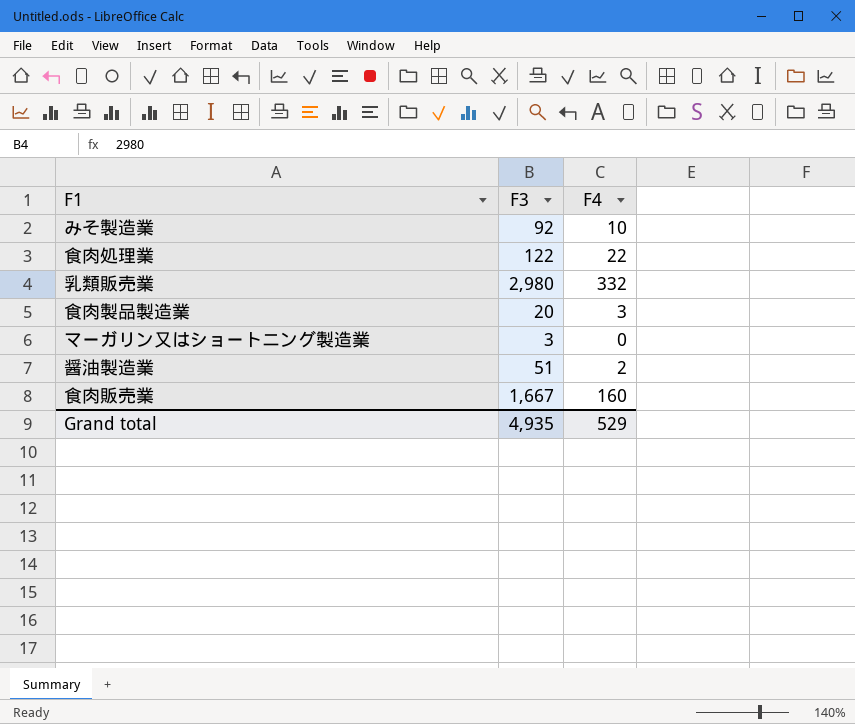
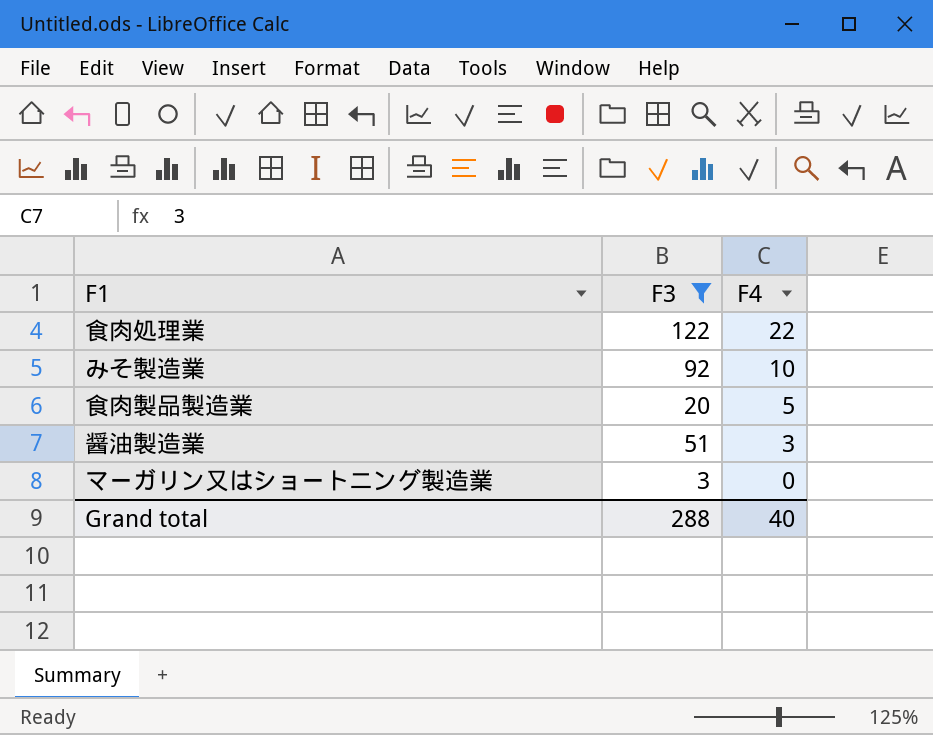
filter: none -> F3 <= 122
row order: none -> F4 descending
食肉製品製造業 | F4: 3 -> 5
醤油製造業 | F4: 2 -> 3
Grand total | F3: 4,935 -> 288
Grand total | F4: 529 -> 40

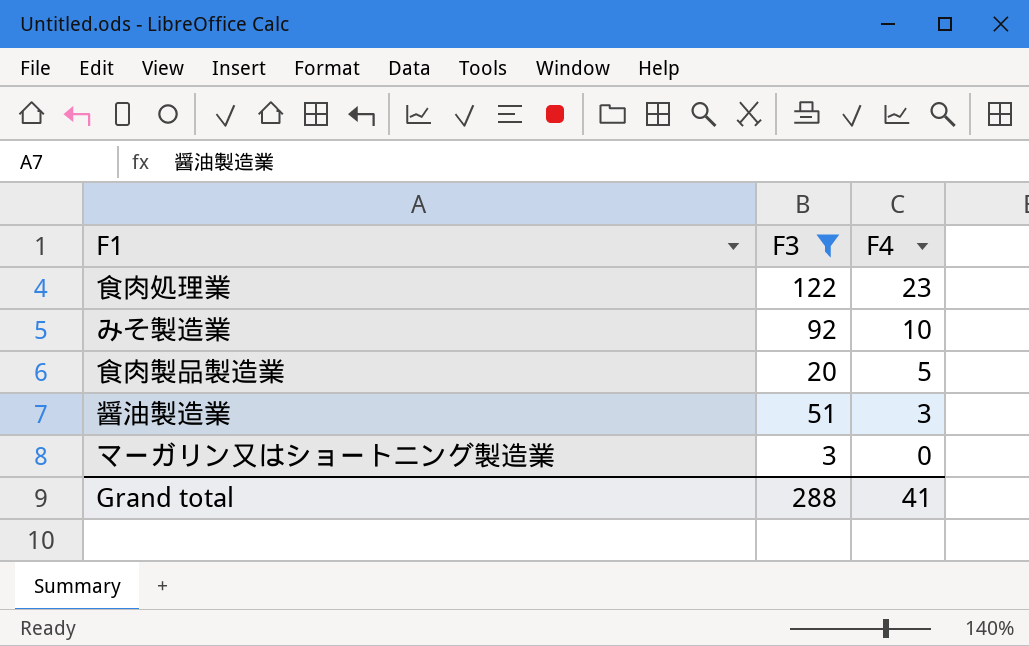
食肉処理業 | F4: 22 -> 23
Grand total | F4: 40 -> 41

